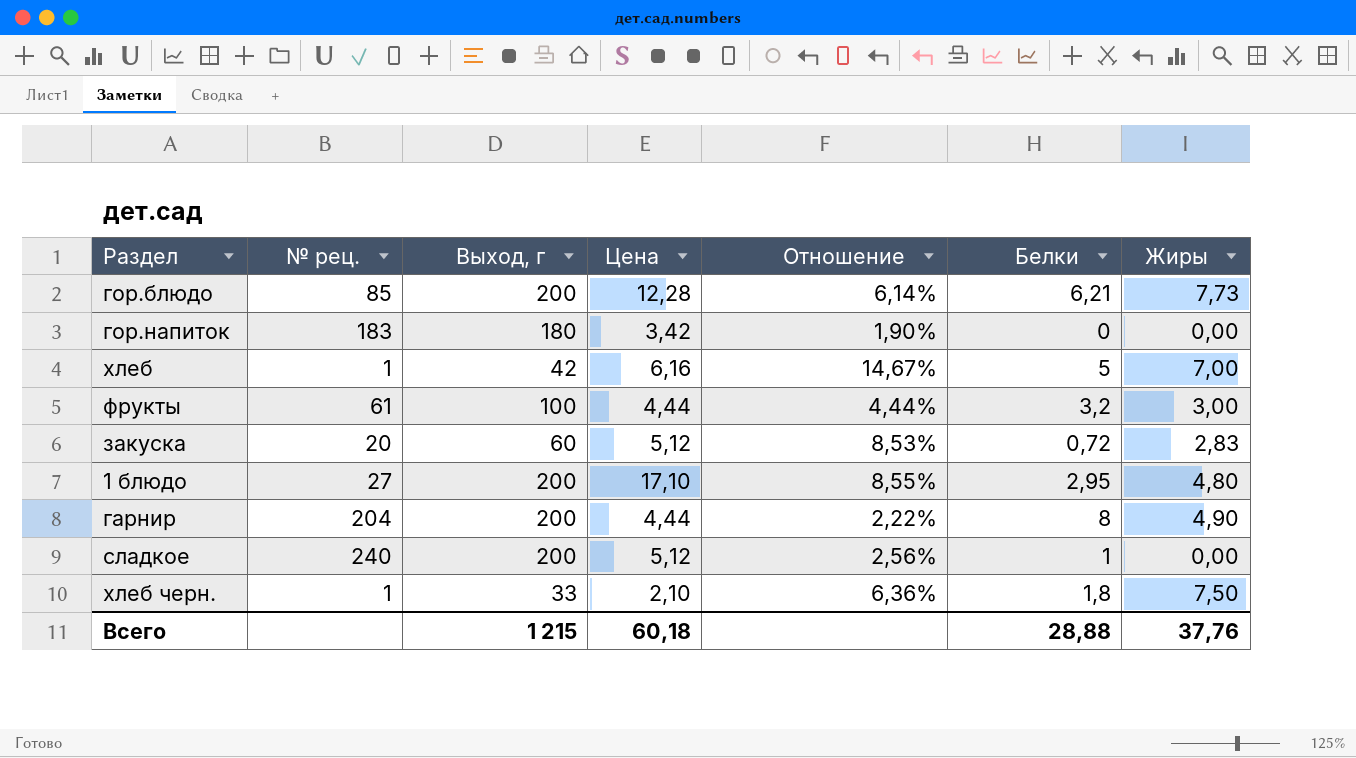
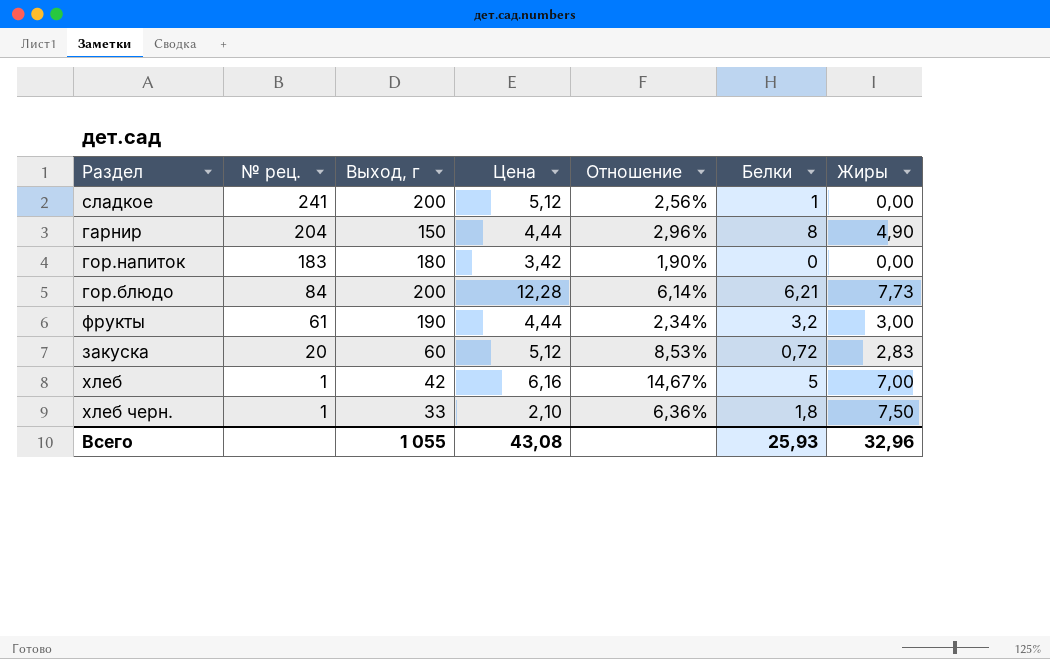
row order: none -> № рец. descending
row 1 блюдо: 27 | 200 | 17,10 | 8,55% | 2,95 | 4,80 -> none
сладкое | № рец.: 240 -> 241
гарнир | Выход, г: 200 -> 150
гарнир | Отношение: 2,22% -> 2,96%
гор.блюдо | № рец.: 85 -> 84
фрукты | Выход, г: 100 -> 190
фрукты | Отношение: 4,44% -> 2,34%
Всего | Выход, г: 1 215 -> 1 055
Всего | Цена: 60,18 -> 43,08
Всего | Белки: 28,88 -> 25,93
Всего | Жиры: 37,76 -> 32,96

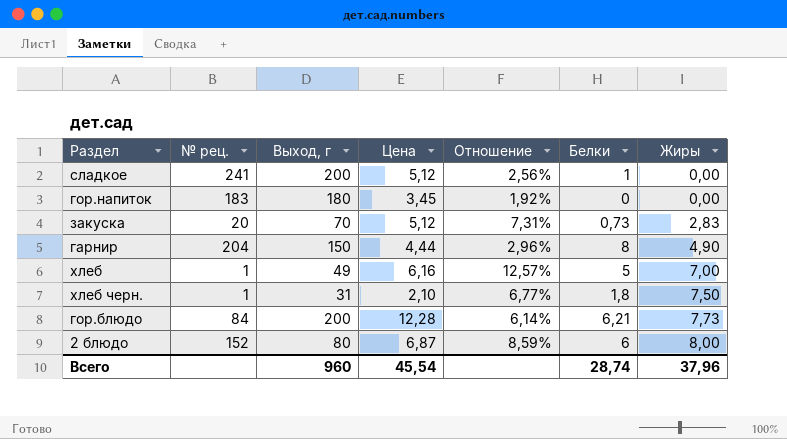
row order: № рец. descending -> Жиры ascending
row фрукты: 61 | 190 | 4,44 | 2,34% | 3,2 | 3,00 -> none
гор.напиток | Цена: 3,42 -> 3,45
гор.напиток | Отношение: 1,90% -> 1,92%
закуска | Выход, г: 60 -> 70
закуска | Отношение: 8,53% -> 7,31%
закуска | Белки: 0,72 -> 0,73
хлеб | Выход, г: 42 -> 49
хлеб | Отношение: 14,67% -> 12,57%
хлеб черн. | Выход, г: 33 -> 31
хлеб черн. | Отношение: 6,36% -> 6,77%
row 2 блюдо: none -> 152 | 80 | 6,87 | 8,59% | 6 | 8,00
Всего | Выход, г: 1 055 -> 960
Всего | Цена: 43,08 -> 45,54
Всего | Белки: 25,93 -> 28,74
Всего | Жиры: 32,96 -> 37,96

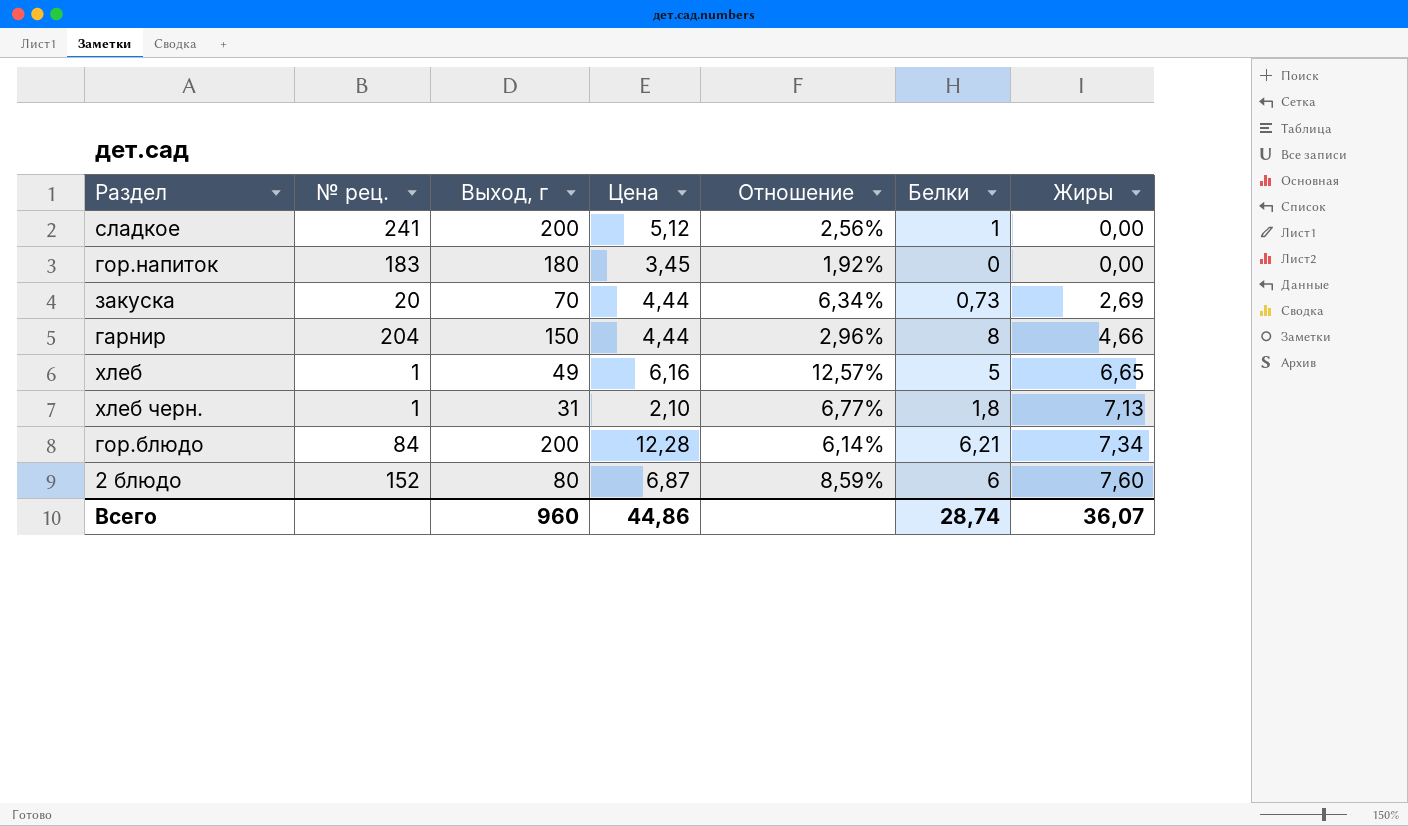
закуска | Цена: 5,12 -> 4,44
закуска | Отношение: 7,31% -> 6,34%
закуска | Жиры: 2,83 -> 2,69
гарнир | Жиры: 4,90 -> 4,66
хлеб | Жиры: 7,00 -> 6,65
хлеб черн. | Жиры: 7,50 -> 7,13
гор.блюдо | Жиры: 7,73 -> 7,34
2 блюдо | Жиры: 8,00 -> 7,60
Всего | Цена: 45,54 -> 44,86
Всего | Жиры: 37,96 -> 36,07

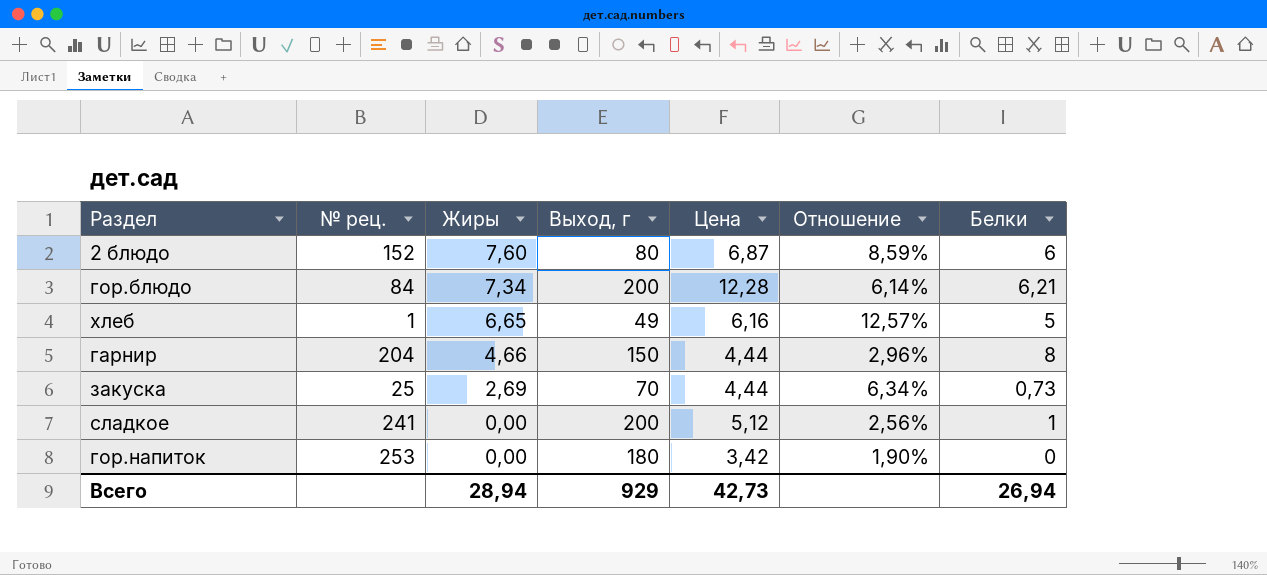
row order: Жиры ascending -> Жиры descending
column Жиры | position: 7 -> 3
row хлеб черн.: 1 | 31 | 2,10 | 6,77% | 1,8 | 7,13 -> none
закуска | № рец.: 20 -> 25
гор.напиток | № рец.: 183 -> 253
гор.напиток | Цена: 3,45 -> 3,42
гор.напиток | Отношение: 1,92% -> 1,90%
Всего | Жиры: 36,07 -> 28,94
Всего | Выход, г: 960 -> 929
Всего | Цена: 44,86 -> 42,73
Всего | Белки: 28,74 -> 26,94

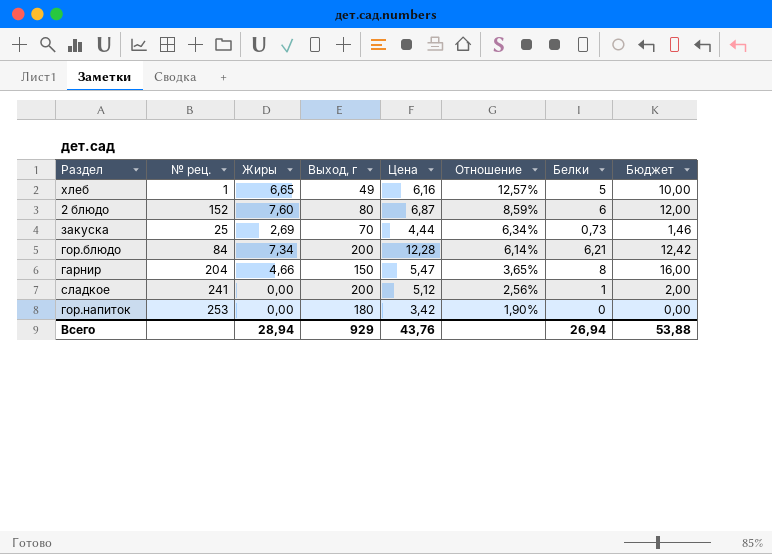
row order: Жиры descending -> Отношение descending
column Бюджет | formula: none -> [Белки] * 2
гарнир | Цена: 4,44 -> 5,47
гарнир | Отношение: 2,96% -> 3,65%
Всего | Цена: 42,73 -> 43,76

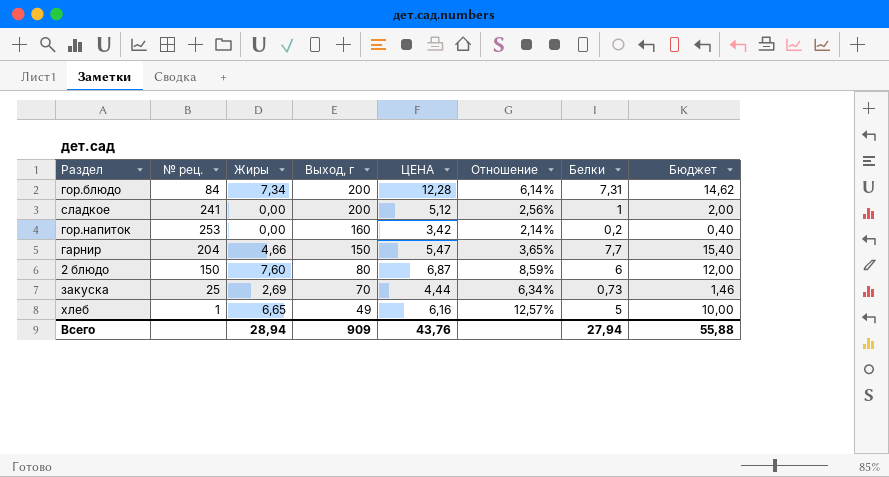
row order: Отношение descending -> Выход, г descending
column name: Цена -> ЦЕНА
гор.блюдо | Белки: 6,21 -> 7,31
гор.блюдо | Бюджет: 12,42 -> 14,62
гор.напиток | Выход, г: 180 -> 160
гор.напиток | Отношение: 1,90% -> 2,14%
гор.напиток | Белки: 0 -> 0,2
гор.напиток | Бюджет: 0,00 -> 0,40
гарнир | Белки: 8 -> 7,7
гарнир | Бюджет: 16,00 -> 15,40
2 блюдо | № рец.: 152 -> 150
Всего | Выход, г: 929 -> 909
Всего | Белки: 26,94 -> 27,94
Всего | Бюджет: 53,88 -> 55,88

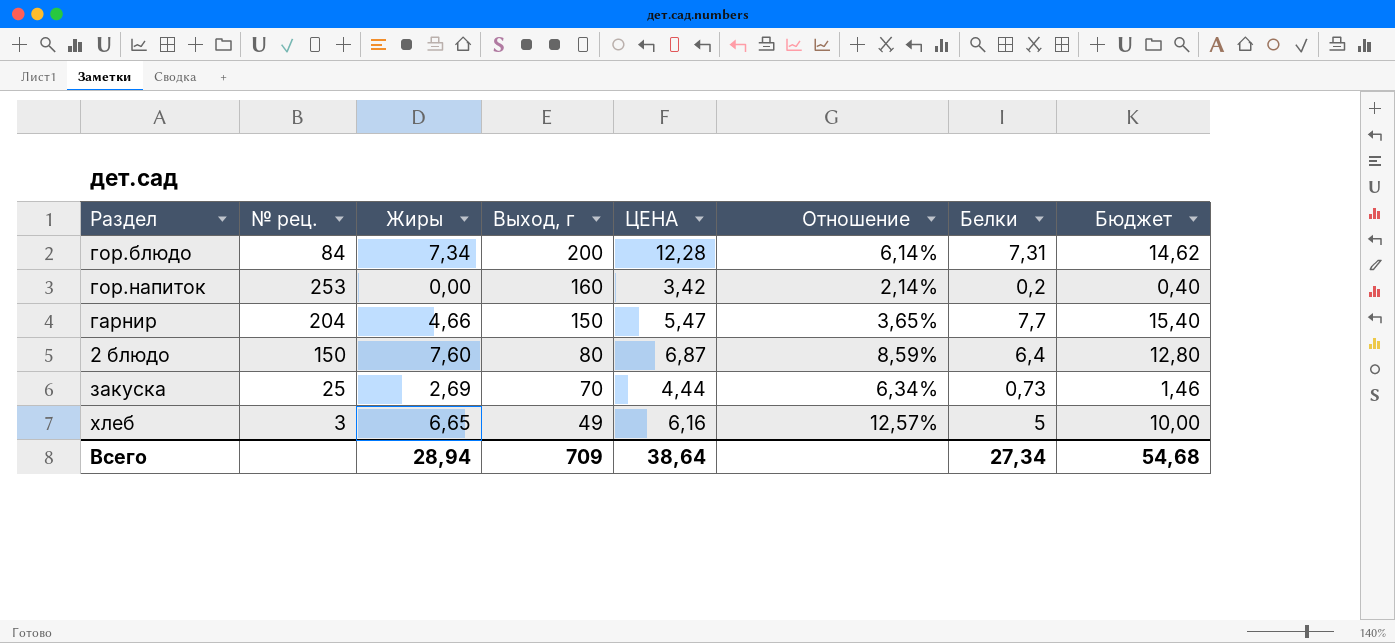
row сладкое: 241 | 0,00 | 200 | 5,12 | 2,56% | 1 | 2,00 -> none
2 блюдо | Белки: 6 -> 6,4
2 блюдо | Бюджет: 12,00 -> 12,80
хлеб | № рец.: 1 -> 3
Всего | Выход, г: 909 -> 709
Всего | ЦЕНА: 43,76 -> 38,64
Всего | Белки: 27,94 -> 27,34
Всего | Бюджет: 55,88 -> 54,68

